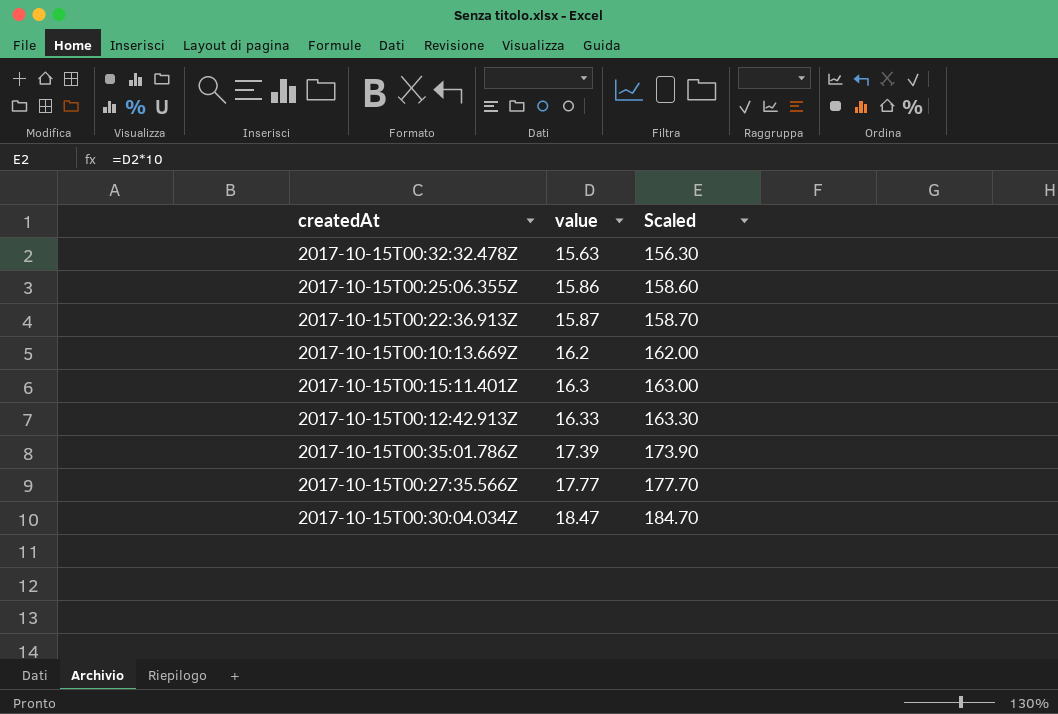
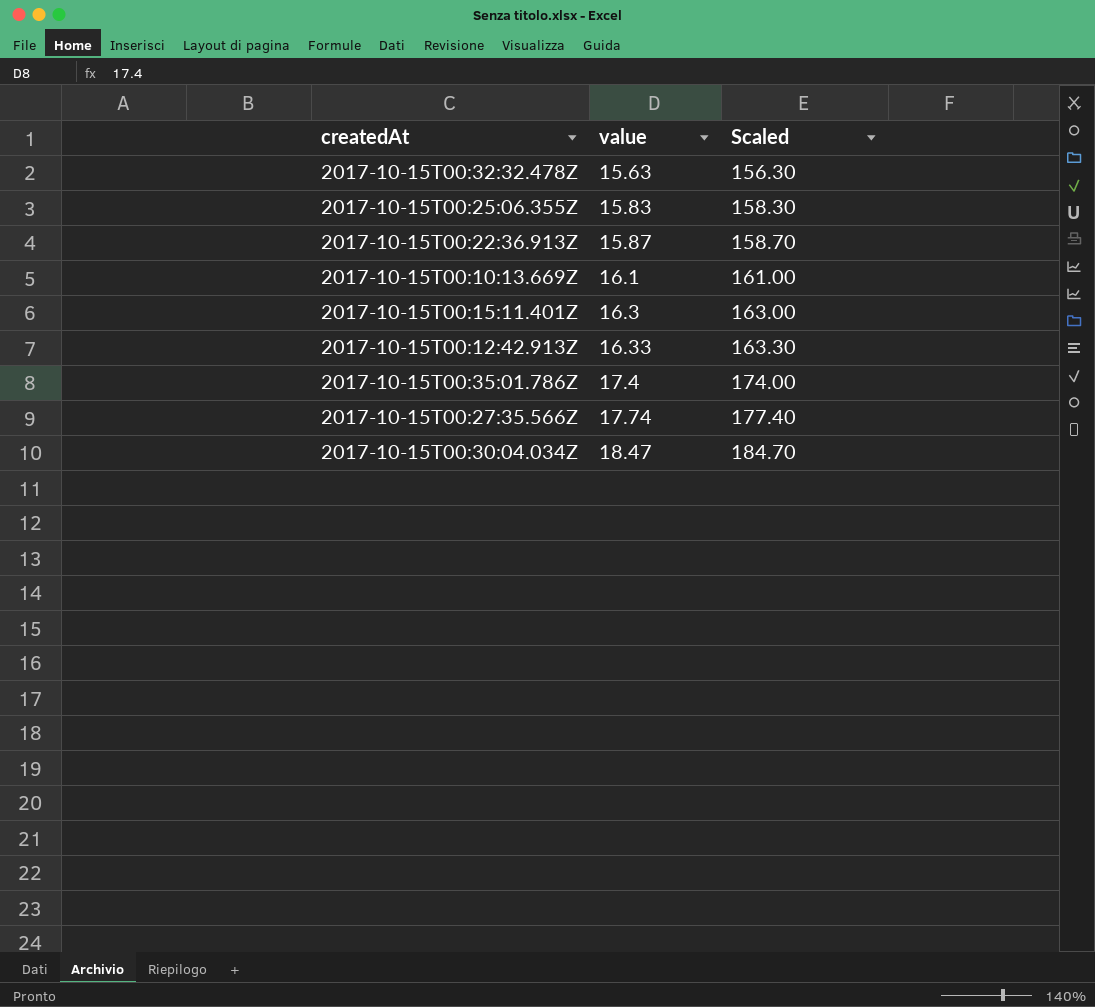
2017-10-15T00:25:06.355Z | value: 15.86 -> 15.83
2017-10-15T00:25:06.355Z | Scaled: 158.60 -> 158.30
2017-10-15T00:10:13.669Z | value: 16.2 -> 16.1
2017-10-15T00:10:13.669Z | Scaled: 162.00 -> 161.00
2017-10-15T00:35:01.786Z | value: 17.39 -> 17.4
2017-10-15T00:35:01.786Z | Scaled: 173.90 -> 174.00
2017-10-15T00:27:35.566Z | value: 17.77 -> 17.74
2017-10-15T00:27:35.566Z | Scaled: 177.70 -> 177.40

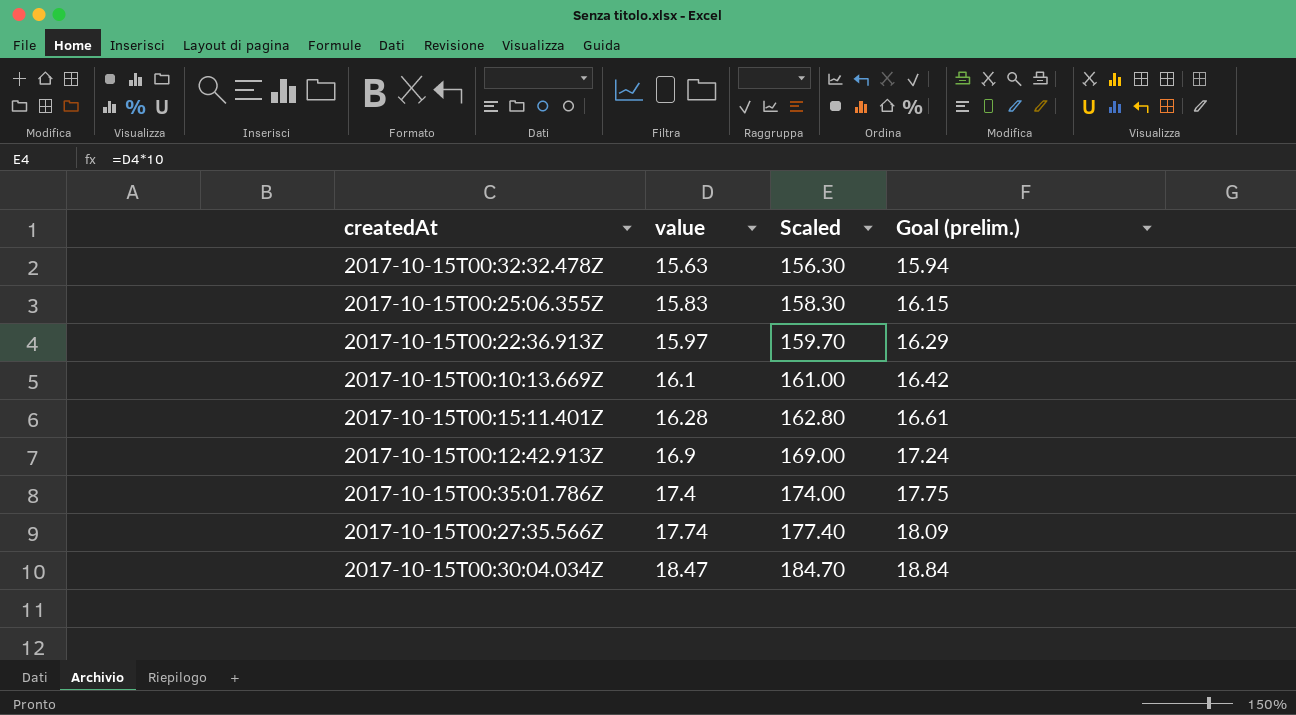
column Goal (prelim.) | formula: none -> [value] * 1.02
2017-10-15T00:22:36.913Z | value: 15.87 -> 15.97
2017-10-15T00:22:36.913Z | Scaled: 158.70 -> 159.70
2017-10-15T00:15:11.401Z | value: 16.3 -> 16.28
2017-10-15T00:15:11.401Z | Scaled: 163.00 -> 162.80
2017-10-15T00:12:42.913Z | value: 16.33 -> 16.9
2017-10-15T00:12:42.913Z | Scaled: 163.30 -> 169.00

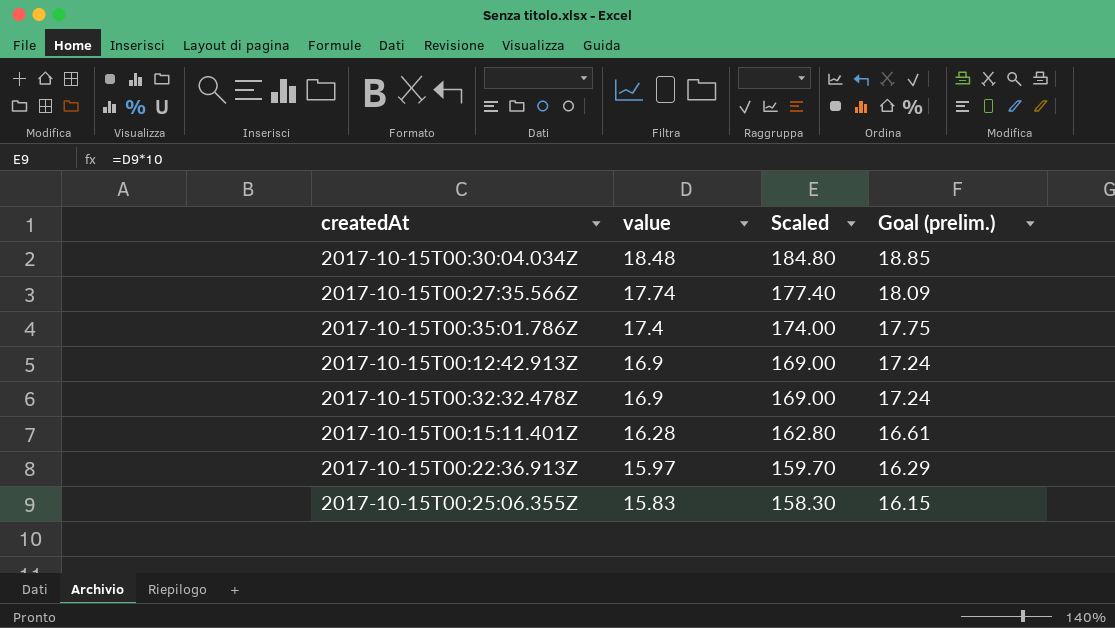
row order: value ascending -> value descending
row 2017-10-15T00:10:13.669Z: 16.1 | 161.00 | 16.42 -> none
2017-10-15T00:30:04.034Z | value: 18.47 -> 18.48
2017-10-15T00:30:04.034Z | Scaled: 184.70 -> 184.80
2017-10-15T00:30:04.034Z | Goal (prelim.): 18.84 -> 18.85
2017-10-15T00:32:32.478Z | value: 15.63 -> 16.9
2017-10-15T00:32:32.478Z | Scaled: 156.30 -> 169.00
2017-10-15T00:32:32.478Z | Goal (prelim.): 15.94 -> 17.24

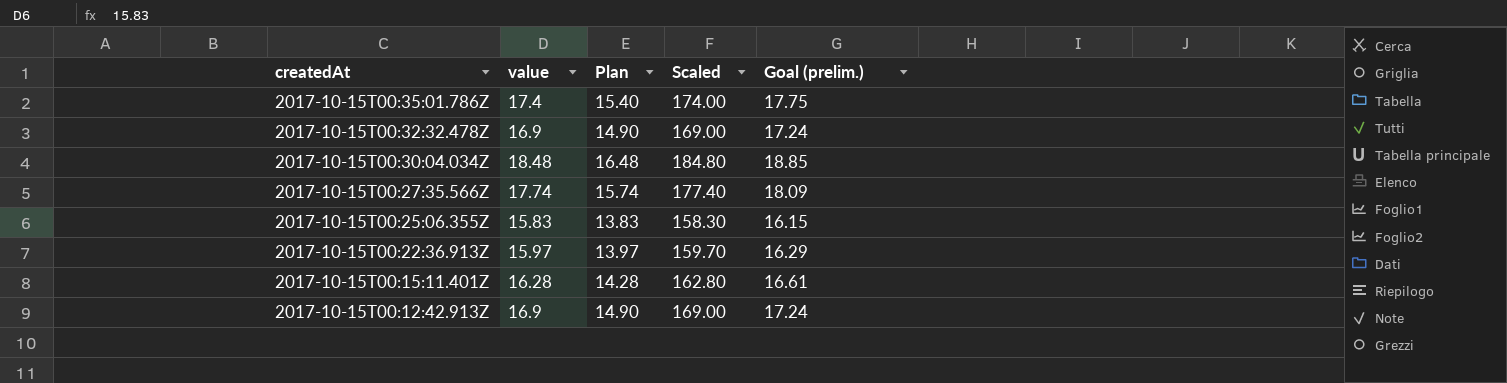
row order: value descending -> createdAt descending
column Plan | formula: none -> [value] - 2

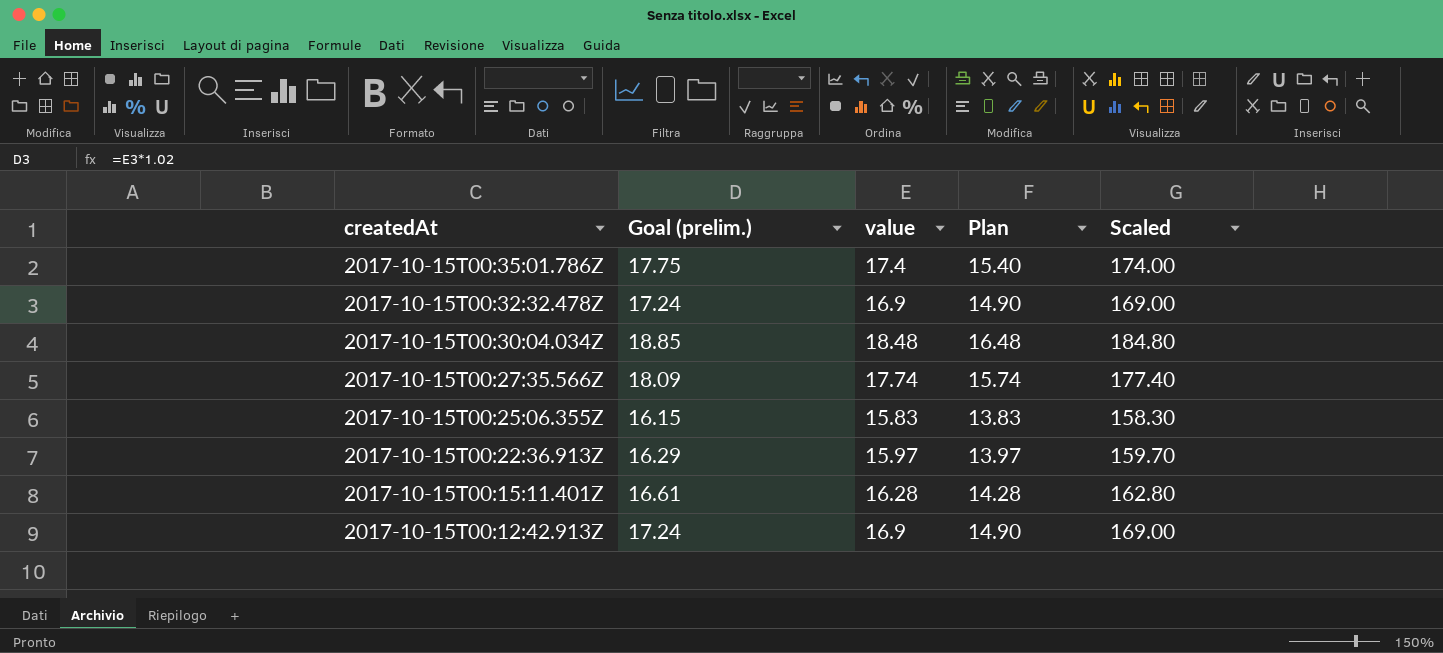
column Goal (prelim.) | position: 5 -> 2

